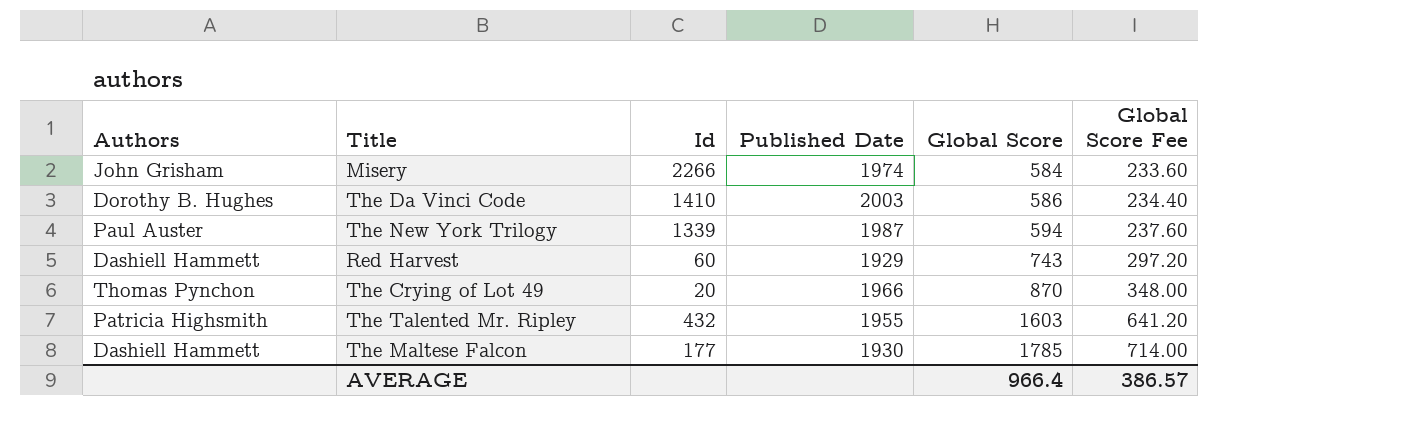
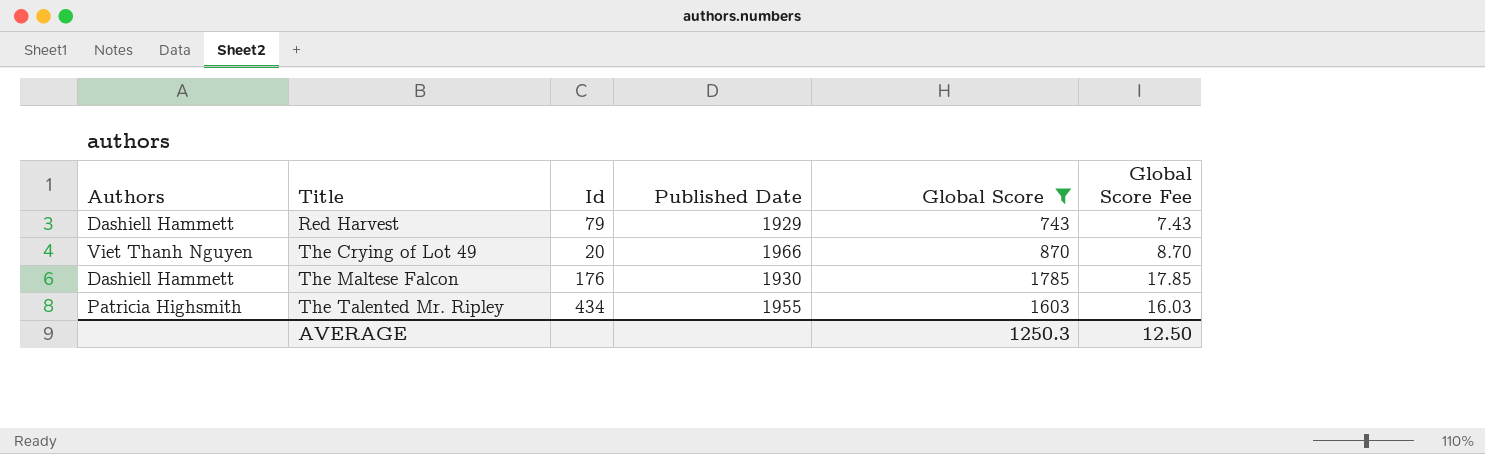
filter: none -> Global Score >= 743
row order: Global Score ascending -> Title ascending
column Global Score Fee | formula: [Global Score] * 0.4 -> [Global Score] * 0.01
Red Harvest | Id: 60 -> 79
The Crying of Lot 49 | Authors: Thomas Pynchon -> Viet Thanh Nguyen
The Maltese Falcon | Id: 177 -> 176
The Talented Mr. Ripley | Id: 432 -> 434
AVERAGE | Global Score: 966.4 -> 1250.3
AVERAGE | Global Score Fee: 386.57 -> 12.50

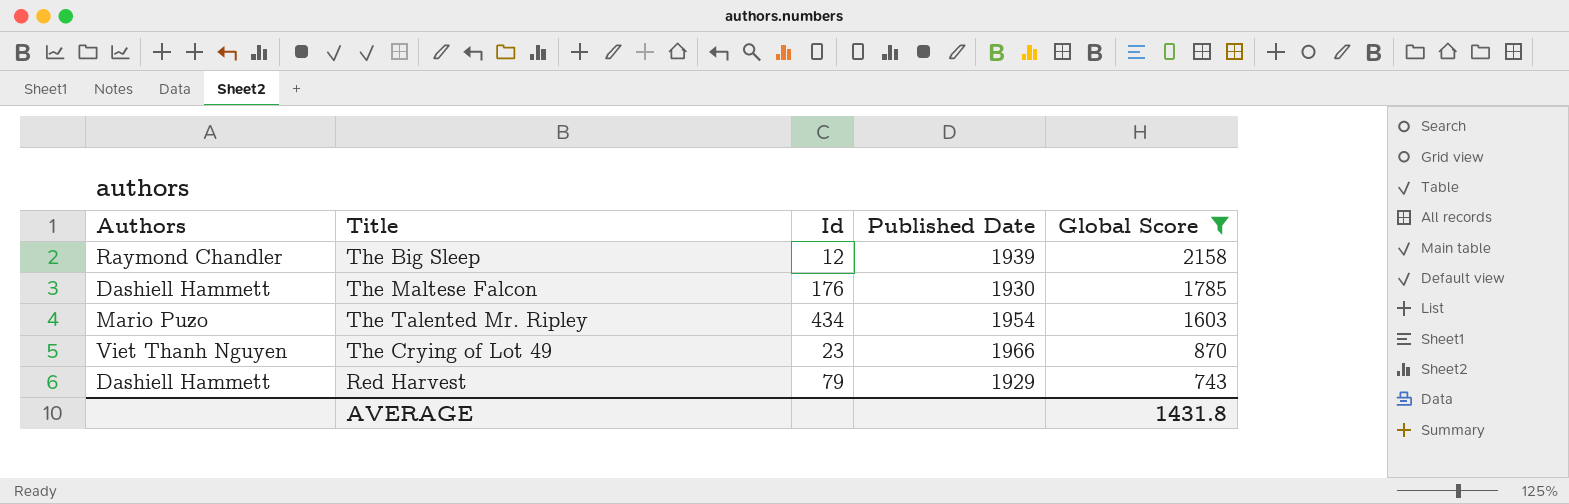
row order: Title ascending -> Global Score descending
column Global Score Fee | formula: [Global Score] * 0.01 -> none
row The Big Sleep: none -> Raymond Chandler | 12 | 1939 | 2158
The Talented Mr. Ripley | Authors: Patricia Highsmith -> Mario Puzo
The Talented Mr. Ripley | Published Date: 1955 -> 1954
The Crying of Lot 49 | Id: 20 -> 23
AVERAGE | Global Score: 1250.3 -> 1431.8

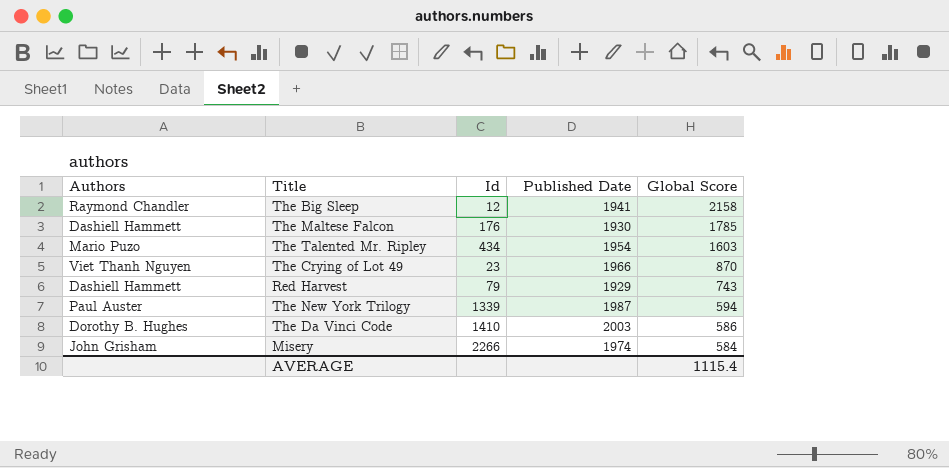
filter: Global Score >= 743 -> none
The Big Sleep | Published Date: 1939 -> 1941
AVERAGE | Global Score: 1431.8 -> 1115.4

